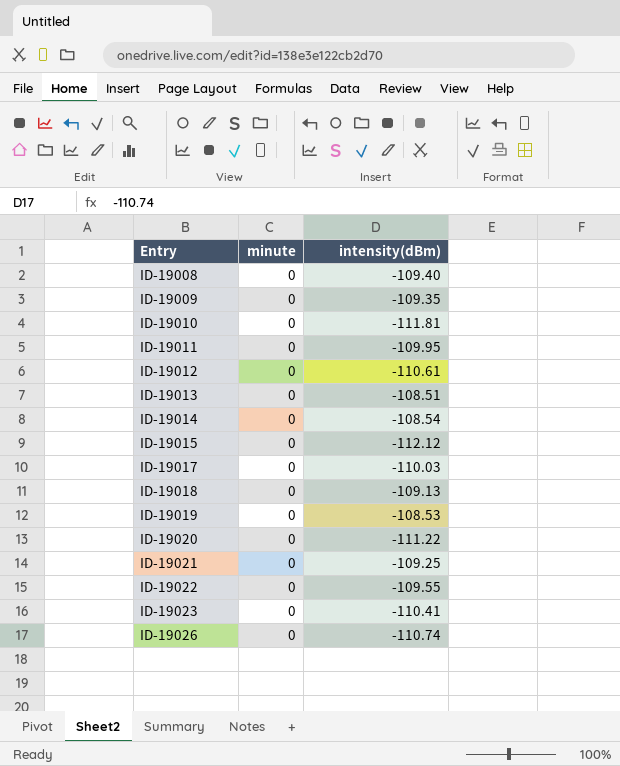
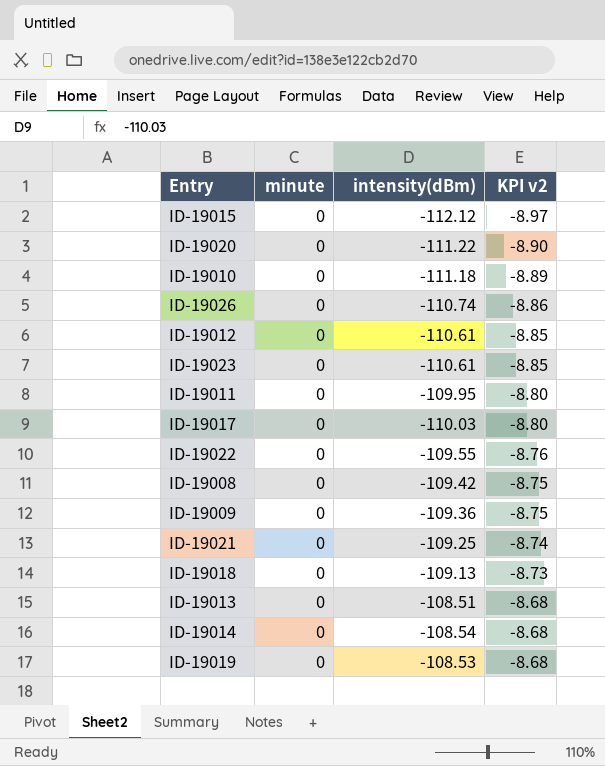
row order: Entry ascending -> KPI v2 ascending
column KPI v2 | formula: none -> [intensity(dBm)] * 0.08
ID-19010 | intensity(dBm): -111.81 -> -111.18
ID-19023 | intensity(dBm): -110.41 -> -110.61
ID-19008 | intensity(dBm): -109.40 -> -109.42
ID-19009 | intensity(dBm): -109.35 -> -109.36

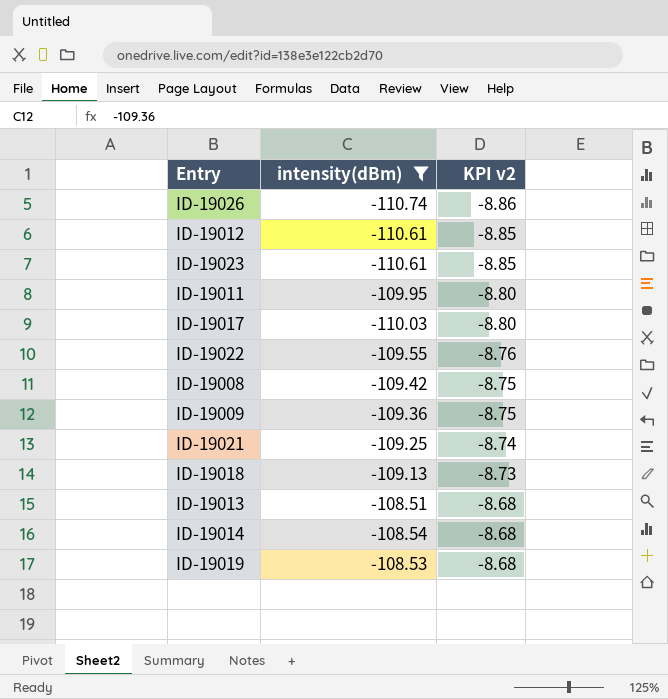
filter: none -> intensity(dBm) >= -110.74
column minute | position: 2 -> none

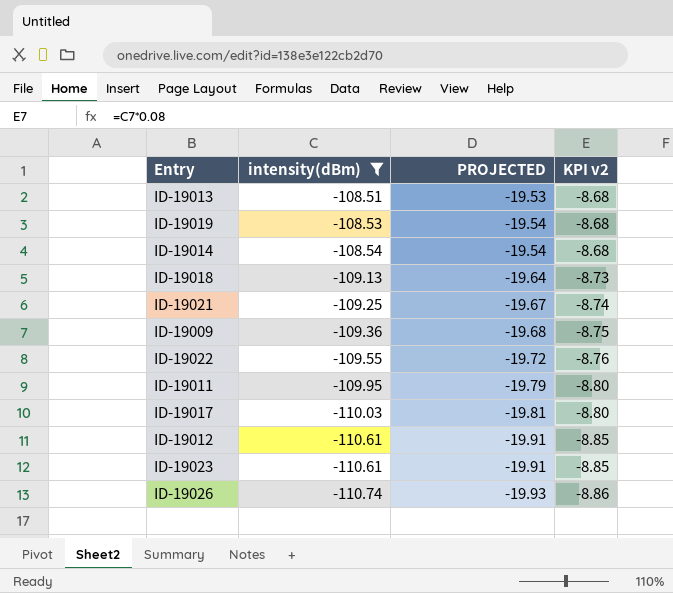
row order: KPI v2 ascending -> intensity(dBm) descending
column PROJECTED | formula: none -> [intensity(dBm)] * 0.18
row ID-19008: -109.42 | -8.75 -> none

